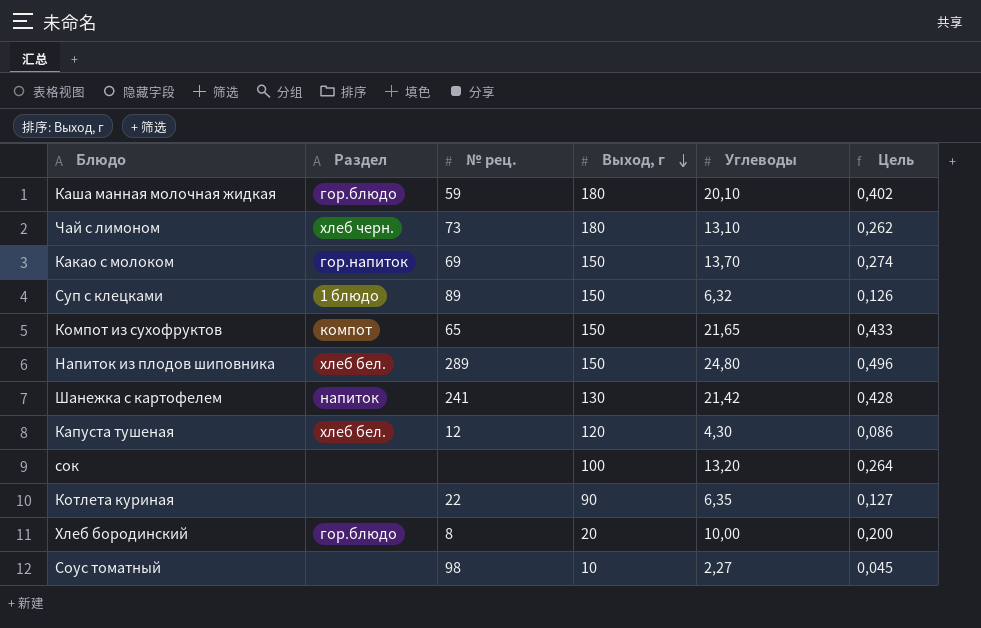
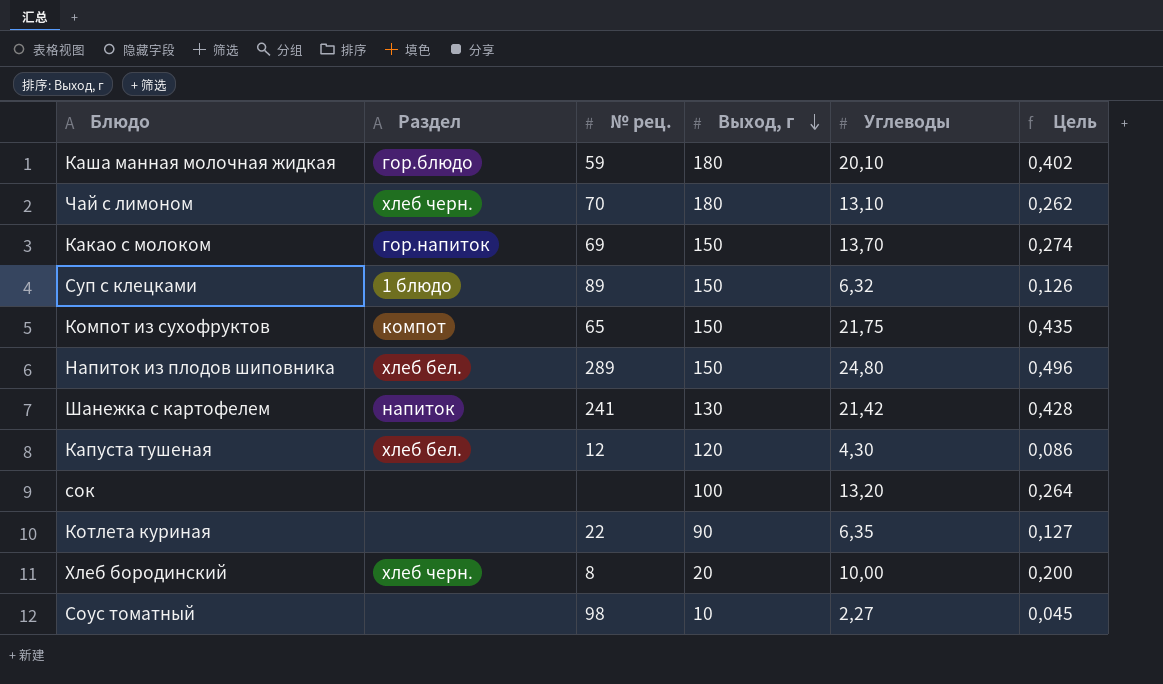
Чай с лимоном | № рец.: 73 -> 70
Компот из сухофруктов | Углеводы: 21,65 -> 21,75
Компот из сухофруктов | Цель: 0,433 -> 0,435
Хлеб бородинский | Раздел: гор.блюдо -> хлеб черн.

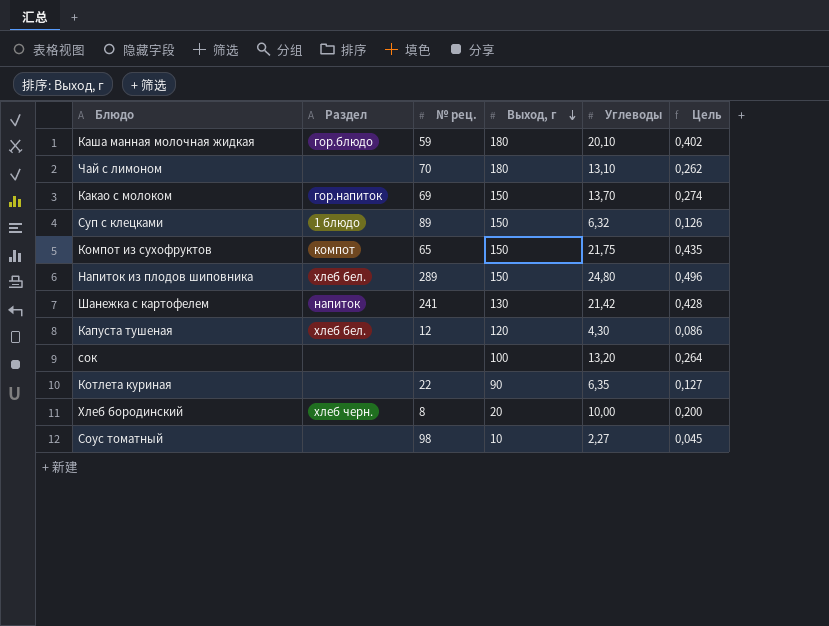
Чай с лимоном | Раздел: хлеб черн. -> none

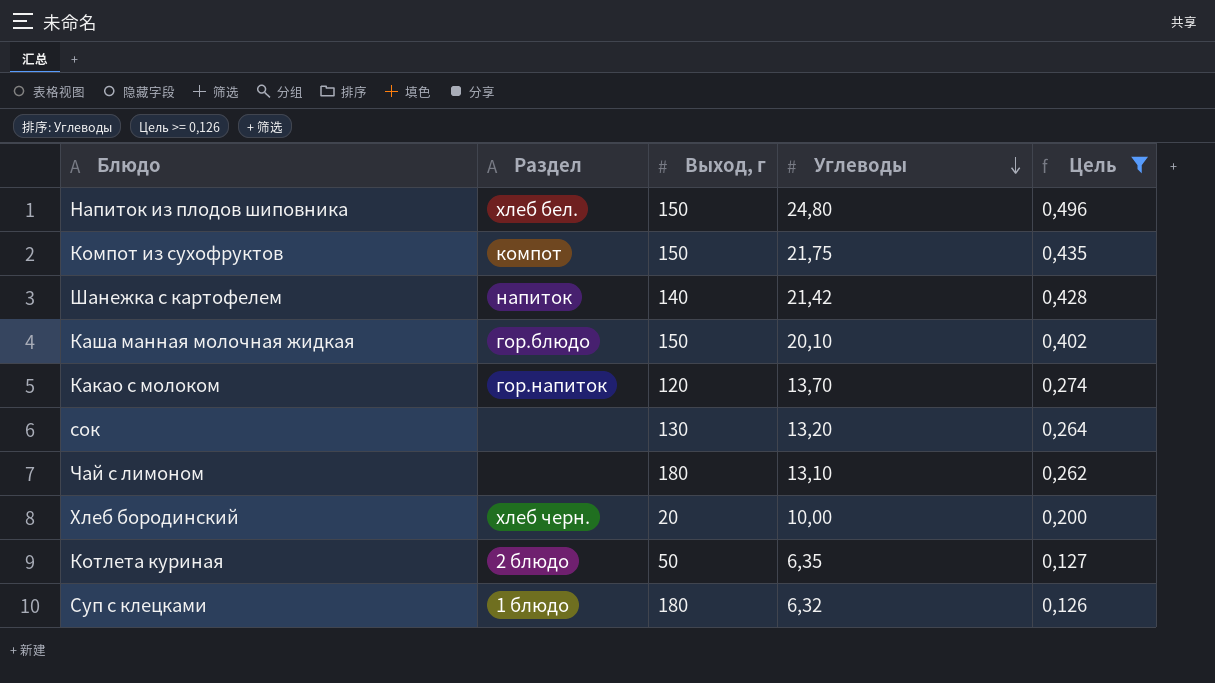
filter: none -> Цель >= 0,126
row order: Выход, г descending -> Углеводы descending
column № рец. | position: 3 -> none
Шанежка с картофелем | Выход, г: 130 -> 140
Каша манная молочная жидкая | Выход, г: 180 -> 150
Какао с молоком | Выход, г: 150 -> 120
сок | Выход, г: 100 -> 130
Котлета куриная | Раздел: none -> 2 блюдо
Котлета куриная | Выход, г: 90 -> 50
Суп с клецками | Выход, г: 150 -> 180

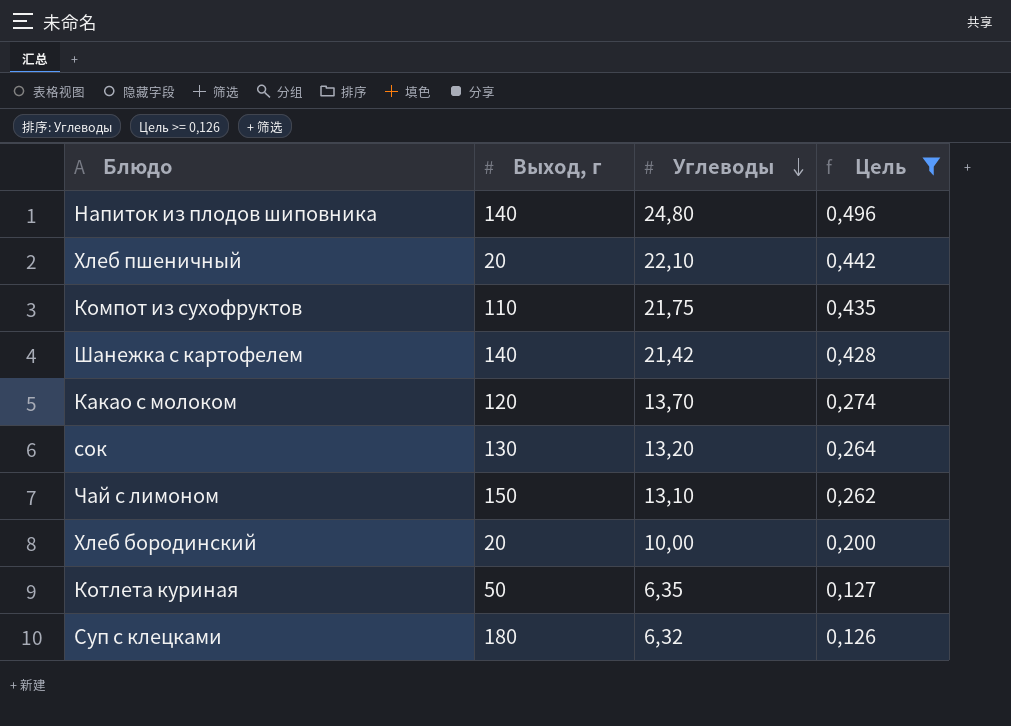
column Раздел | position: 2 -> none
row Каша манная молочная жидкая: гор.блюдо | 150 | 20,10 | 0,402 -> none
Напиток из плодов шиповника | Выход, г: 150 -> 140
row Хлеб пшеничный: none -> 20 | 22,10 | 0,442
Компот из сухофруктов | Выход, г: 150 -> 110
Чай с лимоном | Выход, г: 180 -> 150

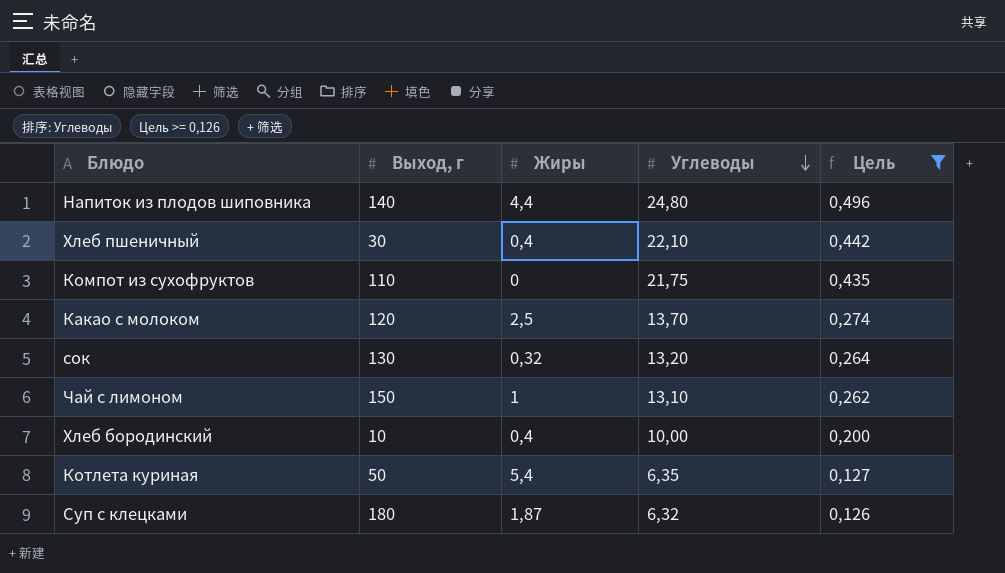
column Жиры | position: none -> 3
row Шанежка с картофелем: 140 | 21,42 | 0,428 -> none
Хлеб пшеничный | Выход, г: 20 -> 30
Хлеб бородинский | Выход, г: 20 -> 10

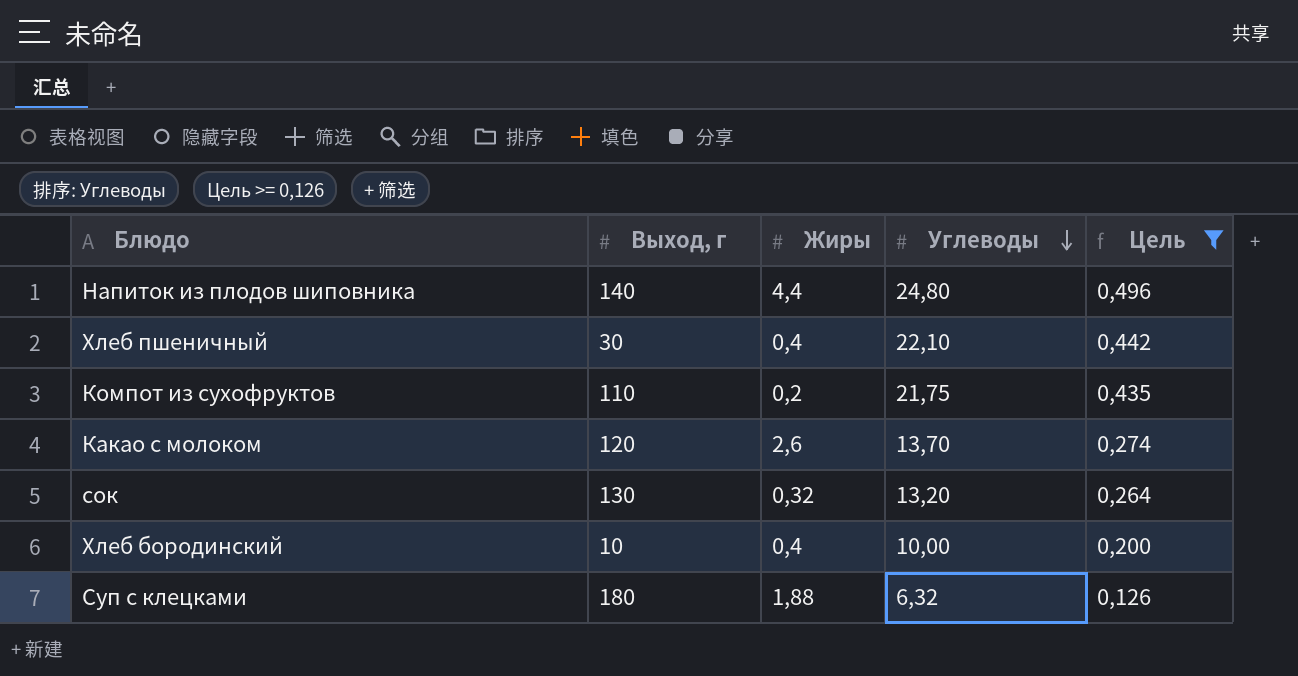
row Чай с лимоном: 150 | 1 | 13,10 | 0,262 -> none
row Котлета куриная: 50 | 5,4 | 6,35 | 0,127 -> none
Компот из сухофруктов | Жиры: 0 -> 0,2
Какао с молоком | Жиры: 2,5 -> 2,6
Суп с клецками | Жиры: 1,87 -> 1,88

